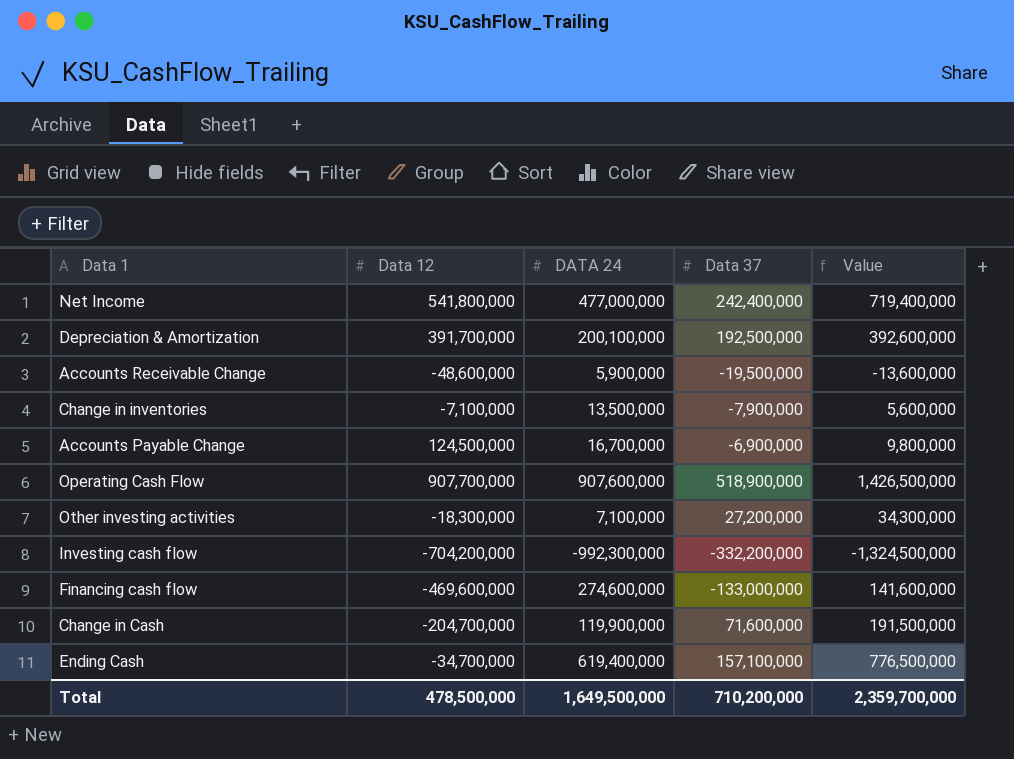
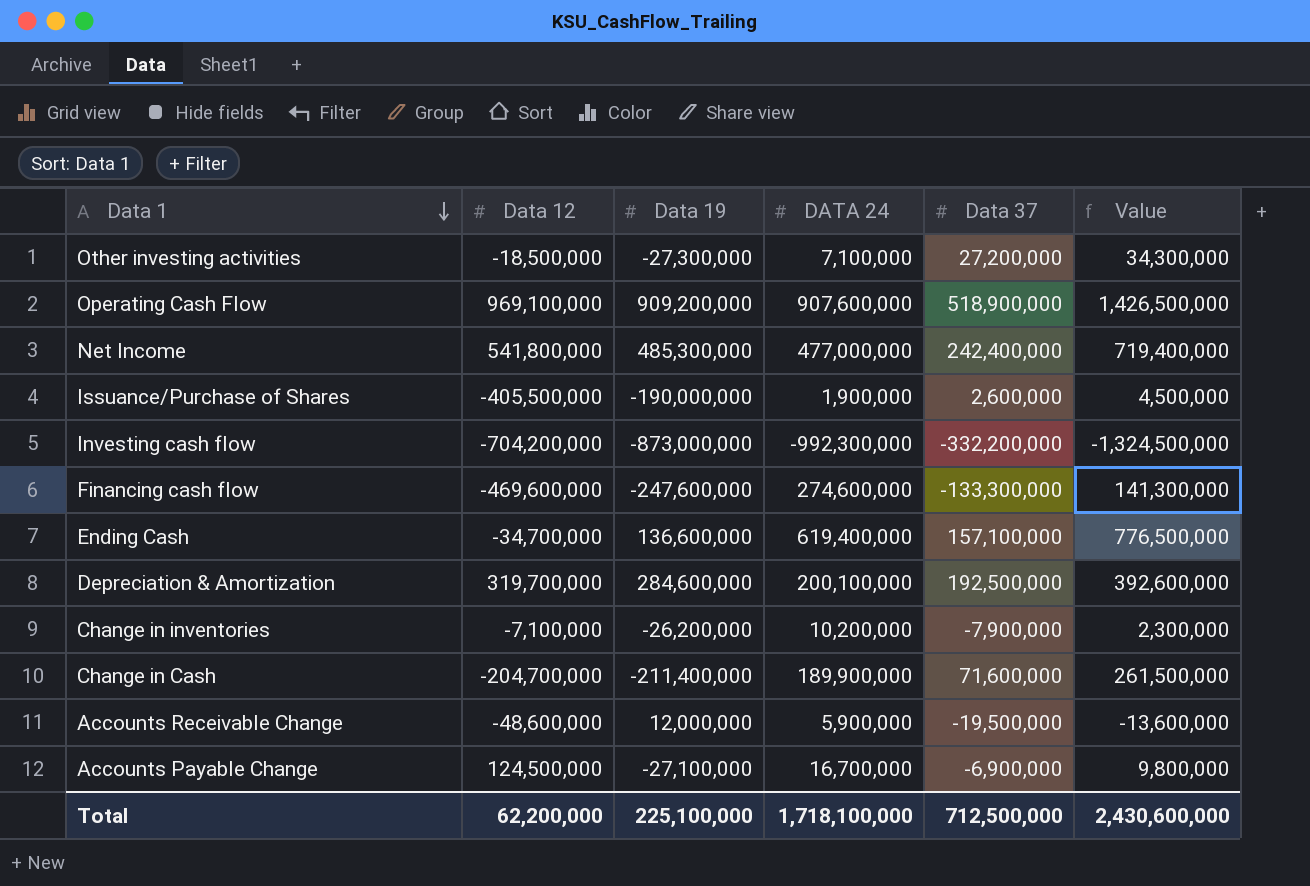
row order: none -> Data 1 descending
column Data 19 | position: none -> 3
Other investing activities | Data 12: -18,300,000 -> -18,500,000
Operating Cash Flow | Data 12: 907,700,000 -> 969,100,000
row Issuance/Purchase of Shares: none -> -405,500,000 | -190,000,000 | 1,900,000 | 2,600,000 | 4,500,000
Financing cash flow | Data 37: -133,000,000 -> -133,300,000
Financing cash flow | Value: 141,600,000 -> 141,300,000
Depreciation & Amortization | Data 12: 391,700,000 -> 319,700,000
Change in inventories | DATA 24: 13,500,000 -> 10,200,000
Change in inventories | Value: 5,600,000 -> 2,300,000
Change in Cash | DATA 24: 119,900,000 -> 189,900,000
Change in Cash | Value: 191,500,000 -> 261,500,000
Total | Data 12: 478,500,000 -> 62,200,000
Total | DATA 24: 1,649,500,000 -> 1,718,100,000
Total | Data 37: 710,200,000 -> 712,500,000
Total | Value: 2,359,700,000 -> 2,430,600,000

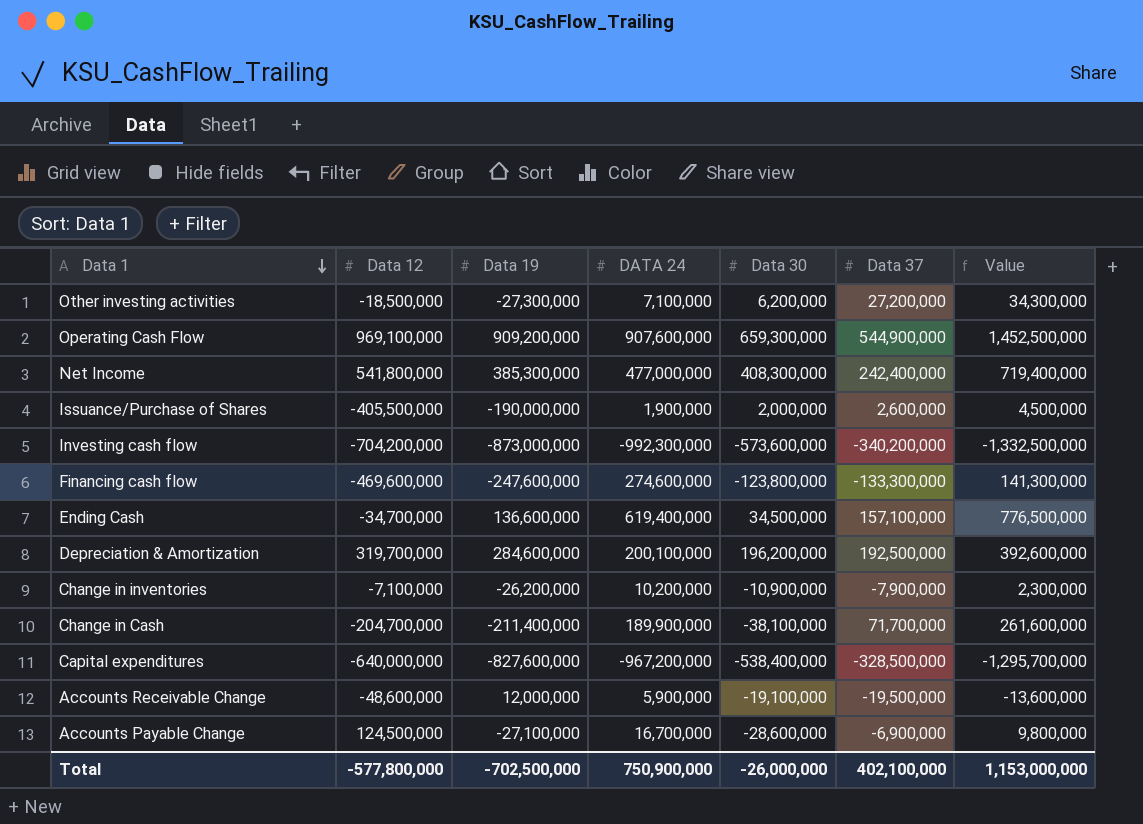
column Data 30 | position: none -> 5
Operating Cash Flow | Data 37: 518,900,000 -> 544,900,000
Operating Cash Flow | Value: 1,426,500,000 -> 1,452,500,000
Net Income | Data 19: 485,300,000 -> 385,300,000
Investing cash flow | Data 37: -332,200,000 -> -340,200,000
Investing cash flow | Value: -1,324,500,000 -> -1,332,500,000
Change in Cash | Data 37: 71,600,000 -> 71,700,000
Change in Cash | Value: 261,500,000 -> 261,600,000
row Capital expenditures: none -> -640,000,000 | -827,600,000 | -967,200,000 | -538,400,000 | -328,500,000 | -1,295,700,000
Total | Data 12: 62,200,000 -> -577,800,000
Total | Data 19: 225,100,000 -> -702,500,000
Total | DATA 24: 1,718,100,000 -> 750,900,000
Total | Data 37: 712,500,000 -> 402,100,000
Total | Value: 2,430,600,000 -> 1,153,000,000

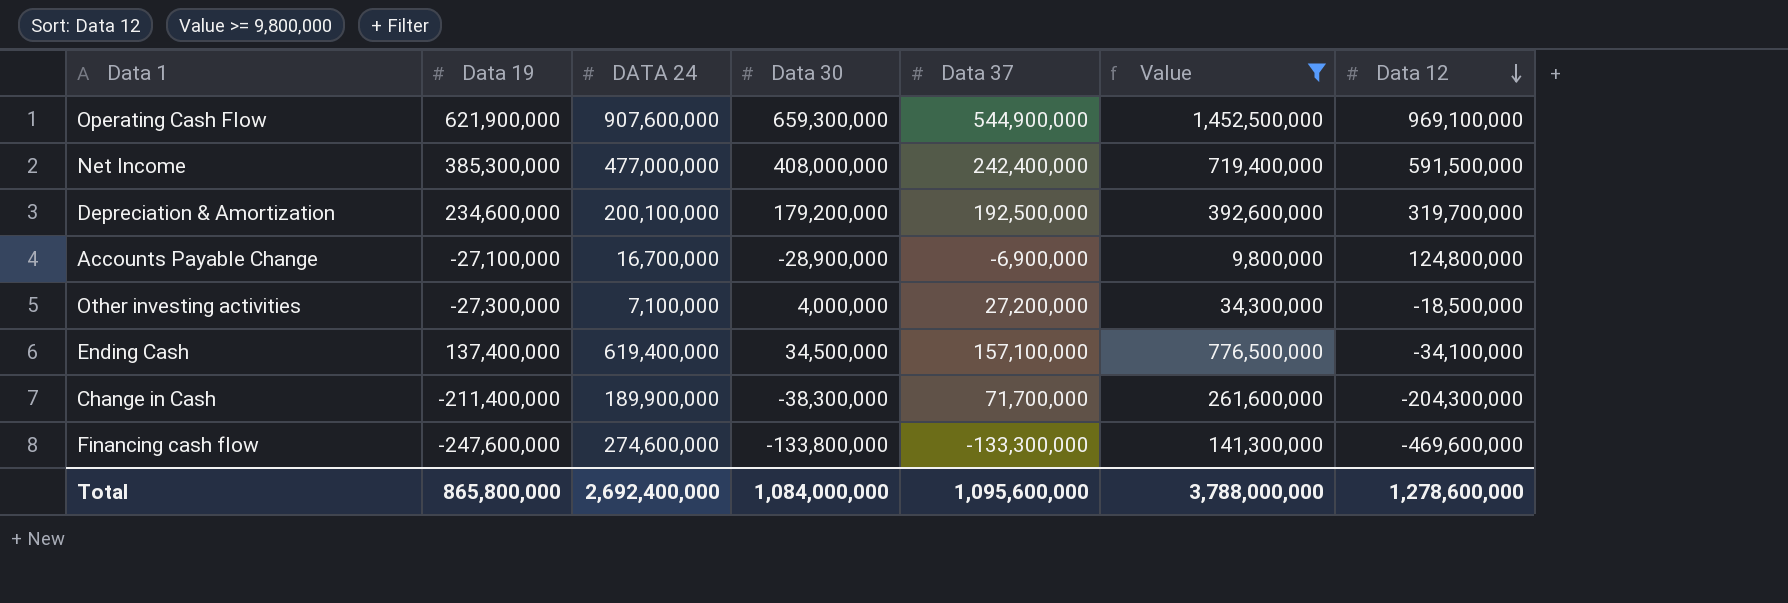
filter: none -> Value >= 9,800,000
row order: Data 1 descending -> Data 12 descending
column Data 12 | position: 2 -> 7
Operating Cash Flow | Data 19: 909,200,000 -> 621,900,000
Net Income | Data 30: 408,300,000 -> 408,000,000
Net Income | Data 12: 541,800,000 -> 591,500,000
Depreciation & Amortization | Data 19: 284,600,000 -> 234,600,000
Depreciation & Amortization | Data 30: 196,200,000 -> 179,200,000
Accounts Payable Change | Data 30: -28,600,000 -> -28,900,000
Accounts Payable Change | Data 12: 124,500,000 -> 124,800,000
Other investing activities | Data 30: 6,200,000 -> 4,000,000
Ending Cash | Data 19: 136,600,000 -> 137,400,000
Ending Cash | Data 12: -34,700,000 -> -34,100,000
Change in Cash | Data 30: -38,100,000 -> -38,300,000
Change in Cash | Data 12: -204,700,000 -> -204,300,000
Financing cash flow | Data 30: -123,800,000 -> -133,800,000
Total | Data 19: -702,500,000 -> 865,800,000
Total | DATA 24: 750,900,000 -> 2,692,400,000
Total | Data 30: -26,000,000 -> 1,084,000,000
Total | Data 37: 402,100,000 -> 1,095,600,000
Total | Value: 1,153,000,000 -> 3,788,000,000
Total | Data 12: -577,800,000 -> 1,278,600,000

